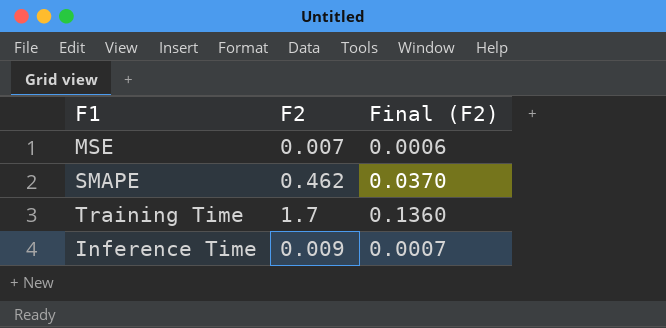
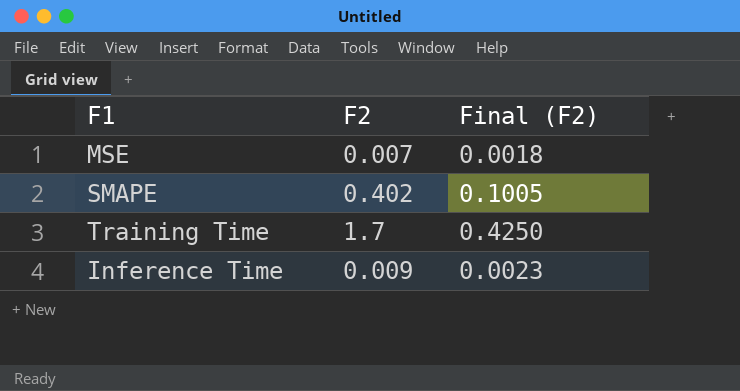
column Final (F2) | formula: [F2] * 0.08 -> [F2] * 0.25
SMAPE | F2: 0.462 -> 0.402

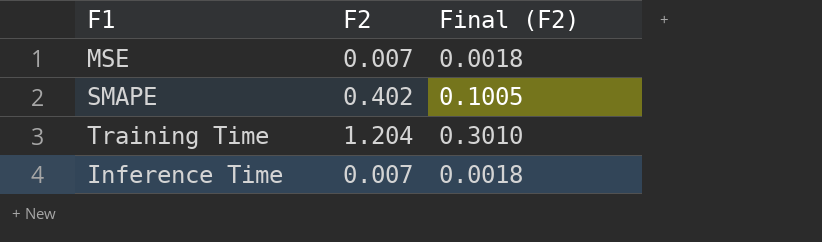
Training Time | F2: 1.7 -> 1.204
Training Time | Final (F2): 0.4250 -> 0.3010
Inference Time | F2: 0.009 -> 0.007
Inference Time | Final (F2): 0.0023 -> 0.0018

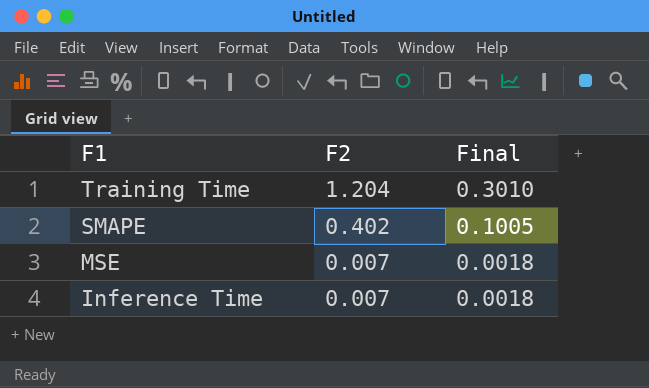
row order: none -> F1 descending
column name: Final (F2) -> Final

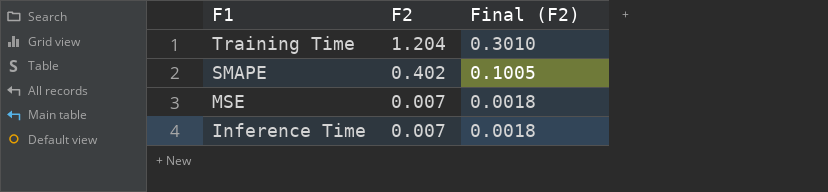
column name: Final -> Final (F2)

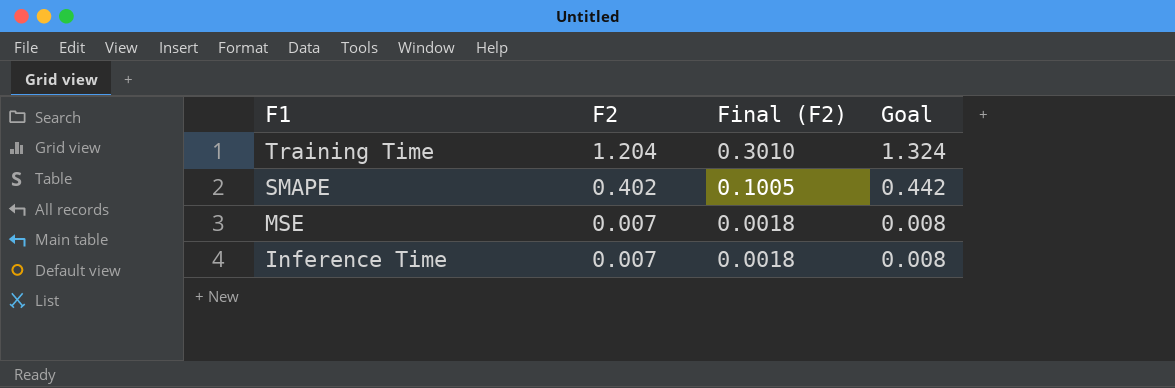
column Goal | formula: none -> [F2] * 1.1

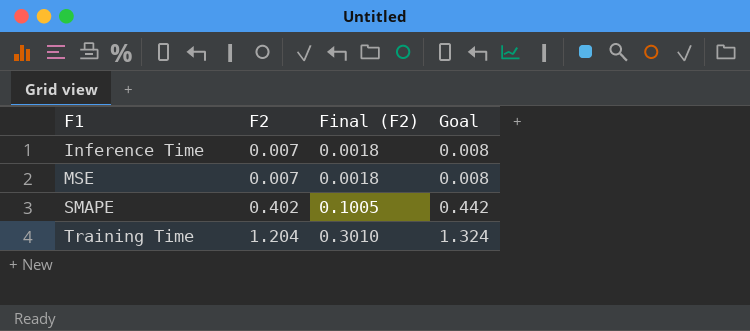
row order: F1 descending -> F1 ascending

